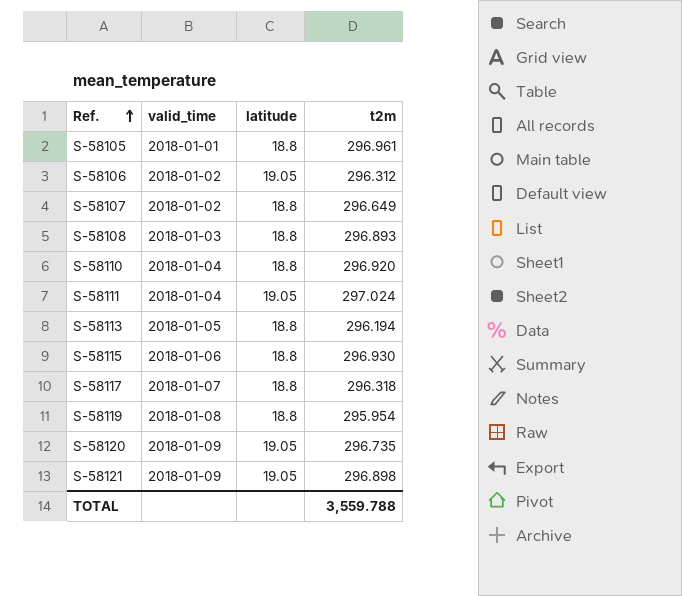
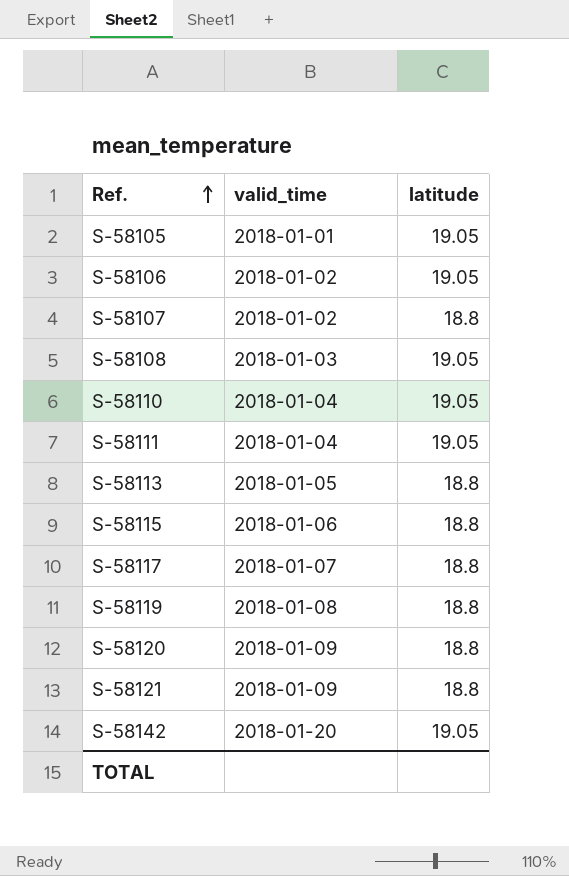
column t2m | position: 4 -> none
S-58105 | latitude: 18.8 -> 19.05
S-58108 | latitude: 18.8 -> 19.05
S-58110 | latitude: 18.8 -> 19.05
S-58120 | latitude: 19.05 -> 18.8
S-58121 | latitude: 19.05 -> 18.8
row S-58142: none -> 2018-01-20 | 19.05

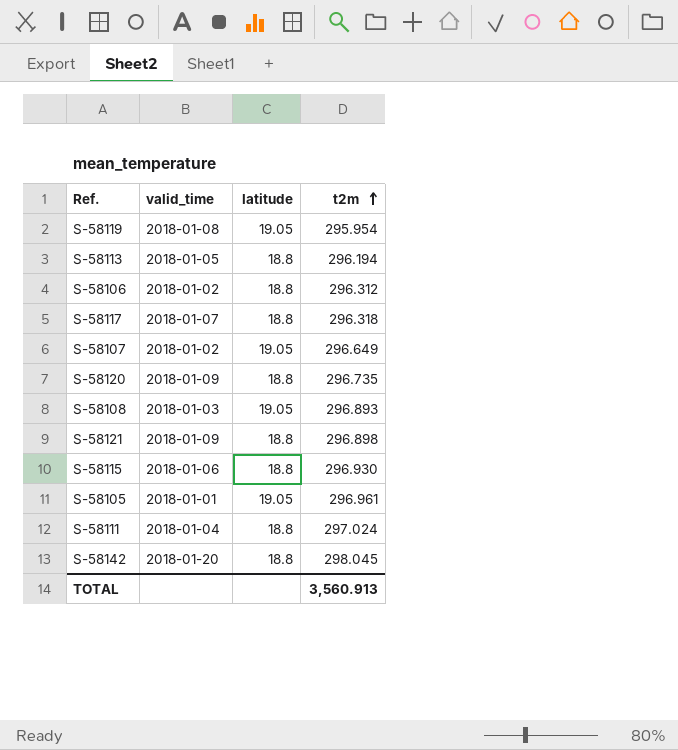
row order: Ref. ascending -> t2m ascending
column t2m | position: none -> 4
row S-58110: 2018-01-04 | 19.05 -> none
S-58119 | latitude: 18.8 -> 19.05
S-58106 | latitude: 19.05 -> 18.8
S-58107 | latitude: 18.8 -> 19.05
S-58111 | latitude: 19.05 -> 18.8
S-58142 | latitude: 19.05 -> 18.8

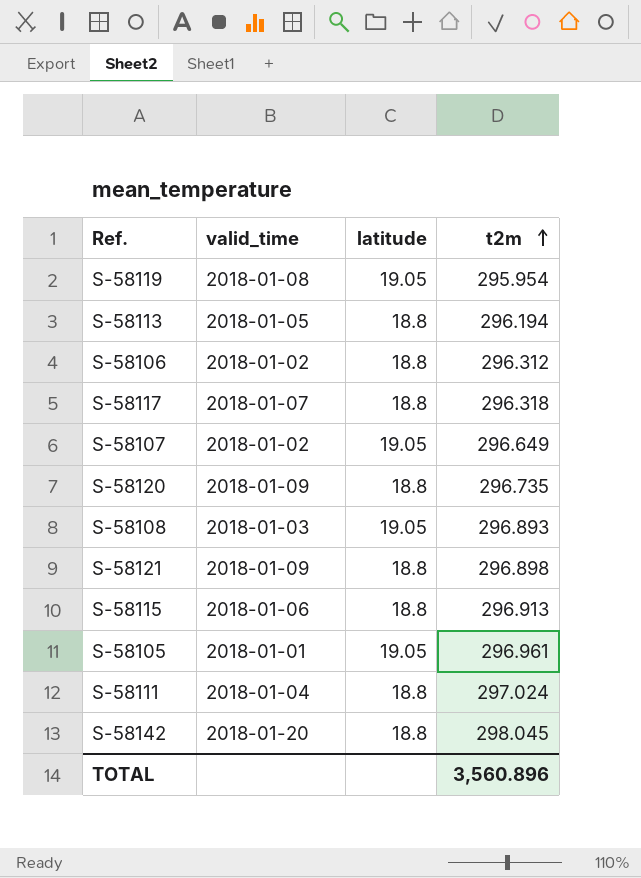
S-58115 | t2m: 296.930 -> 296.913
TOTAL | t2m: 3,560.913 -> 3,560.896

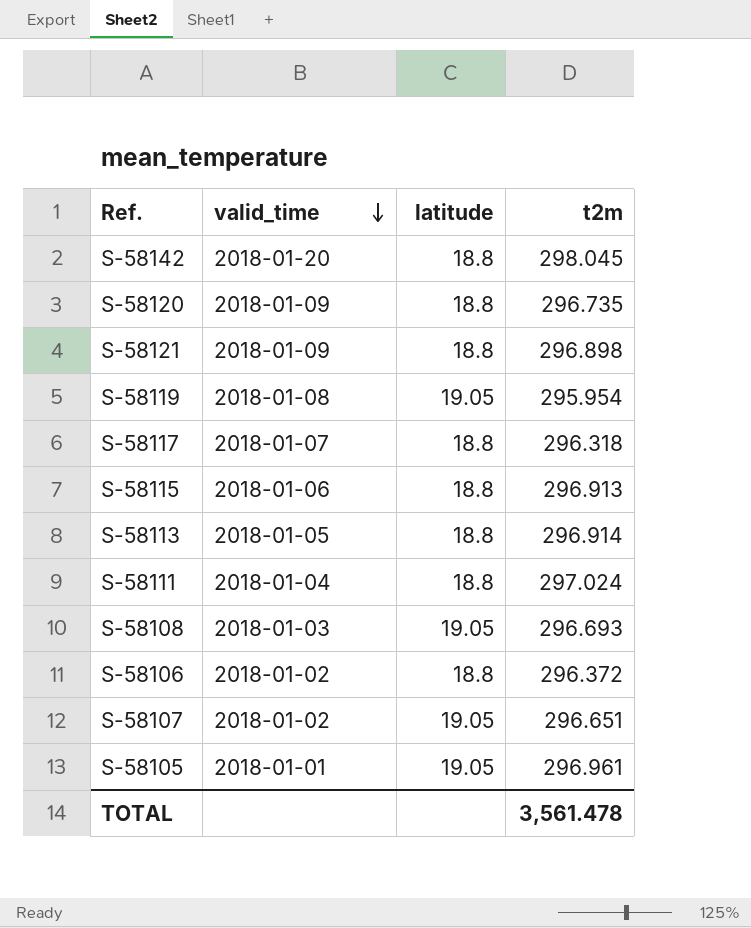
row order: t2m ascending -> valid_time descending
S-58113 | t2m: 296.194 -> 296.914
S-58108 | t2m: 296.893 -> 296.693
S-58106 | t2m: 296.312 -> 296.372
S-58107 | t2m: 296.649 -> 296.651
TOTAL | t2m: 3,560.896 -> 3,561.478

